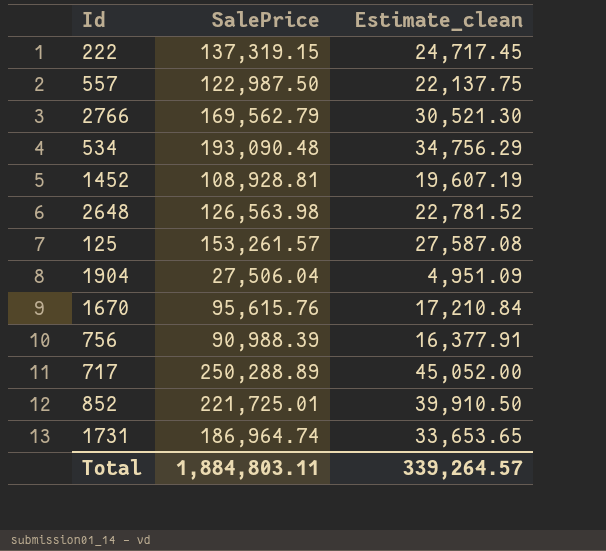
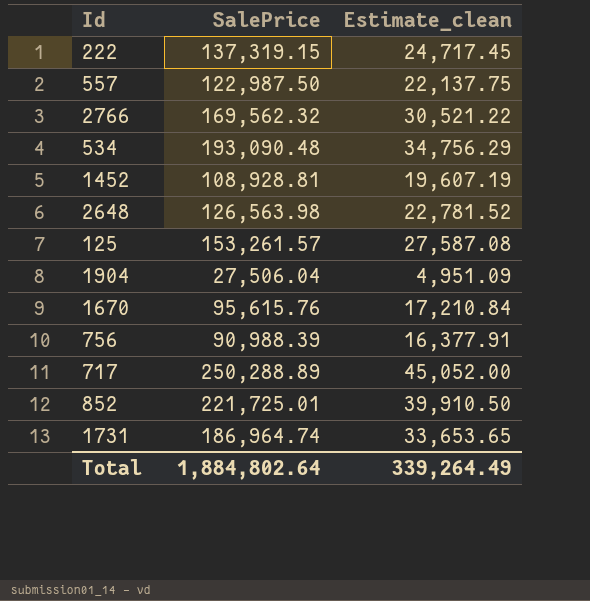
2766 | SalePrice: 169,562.79 -> 169,562.32
2766 | Estimate_clean: 30,521.30 -> 30,521.22
Total | SalePrice: 1,884,803.11 -> 1,884,802.64
Total | Estimate_clean: 339,264.57 -> 339,264.49

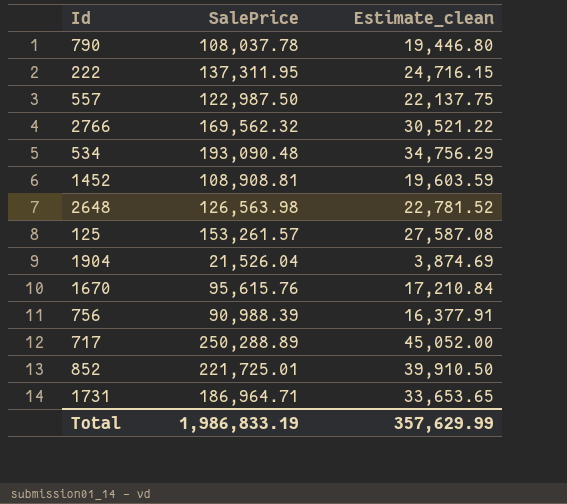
row 790: none -> 108,037.78 | 19,446.80
222 | SalePrice: 137,319.15 -> 137,311.95
222 | Estimate_clean: 24,717.45 -> 24,716.15
1452 | SalePrice: 108,928.81 -> 108,908.81
1452 | Estimate_clean: 19,607.19 -> 19,603.59
1904 | SalePrice: 27,506.04 -> 21,526.04
1904 | Estimate_clean: 4,951.09 -> 3,874.69
1731 | SalePrice: 186,964.74 -> 186,964.71
Total | SalePrice: 1,884,802.64 -> 1,986,833.19
Total | Estimate_clean: 339,264.49 -> 357,629.99

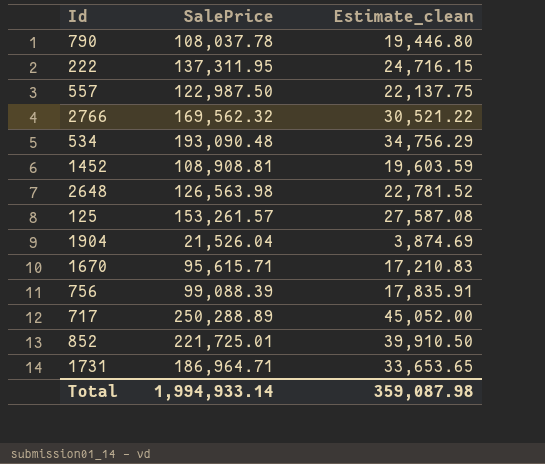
1670 | SalePrice: 95,615.76 -> 95,615.71
1670 | Estimate_clean: 17,210.84 -> 17,210.83
756 | SalePrice: 90,988.39 -> 99,088.39
756 | Estimate_clean: 16,377.91 -> 17,835.91
Total | SalePrice: 1,986,833.19 -> 1,994,933.14
Total | Estimate_clean: 357,629.99 -> 359,087.98

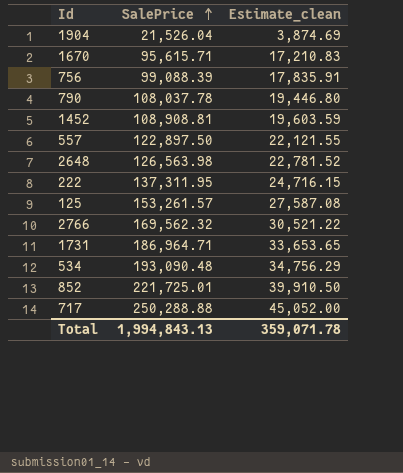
row order: none -> SalePrice ascending
557 | SalePrice: 122,987.50 -> 122,897.50
557 | Estimate_clean: 22,137.75 -> 22,121.55
717 | SalePrice: 250,288.89 -> 250,288.88
Total | SalePrice: 1,994,933.14 -> 1,994,843.13
Total | Estimate_clean: 359,087.98 -> 359,071.78

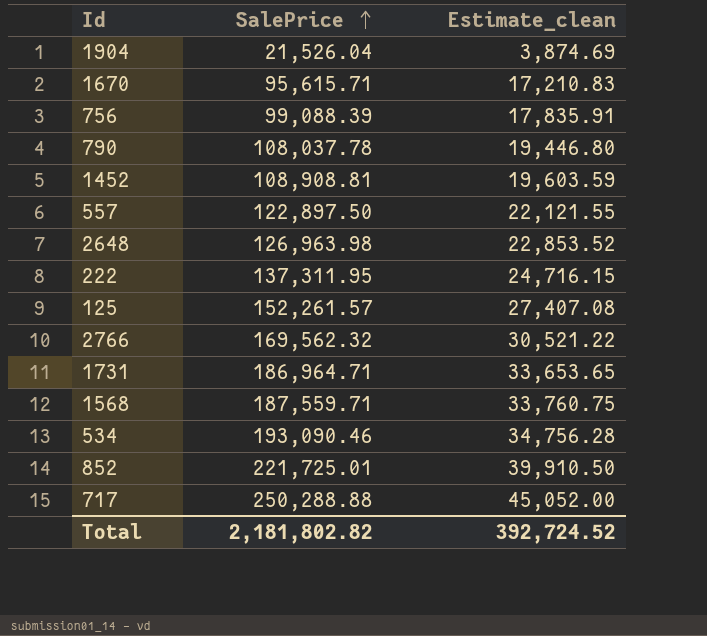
2648 | SalePrice: 126,563.98 -> 126,963.98
2648 | Estimate_clean: 22,781.52 -> 22,853.52
125 | SalePrice: 153,261.57 -> 152,261.57
125 | Estimate_clean: 27,587.08 -> 27,407.08
row 1568: none -> 187,559.71 | 33,760.75
534 | SalePrice: 193,090.48 -> 193,090.46
534 | Estimate_clean: 34,756.29 -> 34,756.28
Total | SalePrice: 1,994,843.13 -> 2,181,802.82
Total | Estimate_clean: 359,071.78 -> 392,724.52

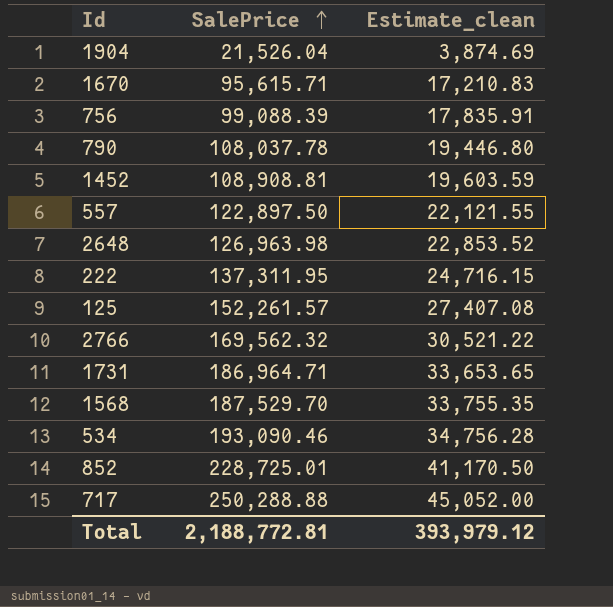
1568 | SalePrice: 187,559.71 -> 187,529.70
1568 | Estimate_clean: 33,760.75 -> 33,755.35
852 | SalePrice: 221,725.01 -> 228,725.01
852 | Estimate_clean: 39,910.50 -> 41,170.50
Total | SalePrice: 2,181,802.82 -> 2,188,772.81
Total | Estimate_clean: 392,724.52 -> 393,979.12

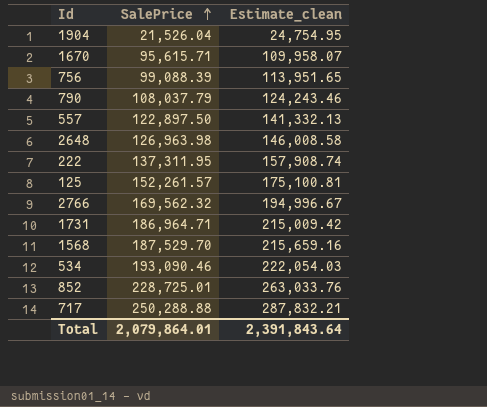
column Estimate_clean | formula: [SalePrice] * 0.18 -> [SalePrice] * 1.15
row 1452: 108,908.81 | 19,603.59 -> none
790 | SalePrice: 108,037.78 -> 108,037.79
Total | SalePrice: 2,188,772.81 -> 2,079,864.01
Total | Estimate_clean: 393,979.12 -> 2,391,843.64

